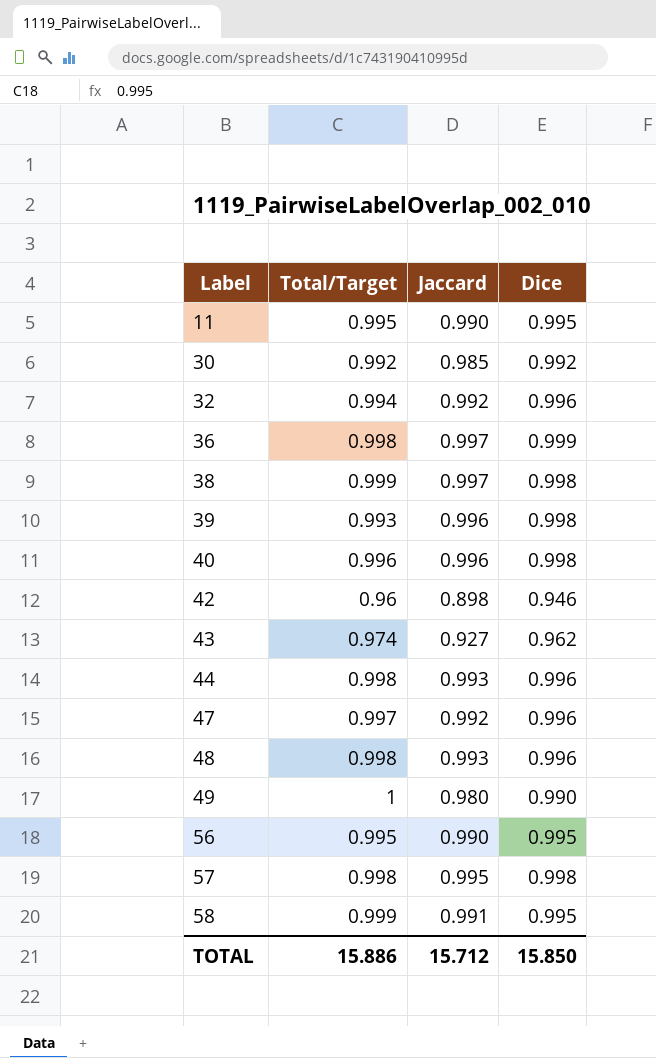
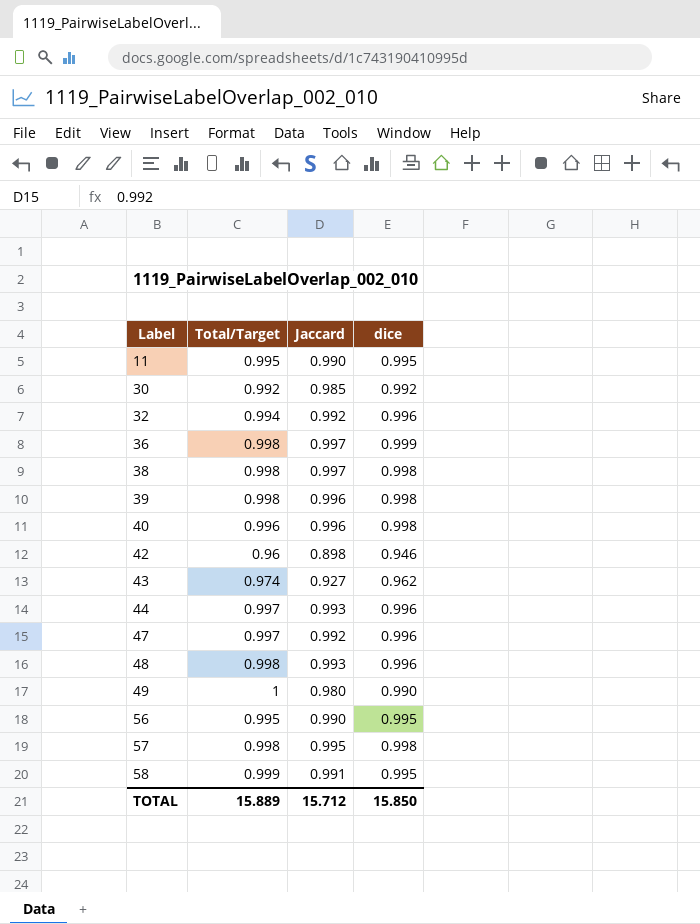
column name: Dice -> dice
38 | Total/Target: 0.999 -> 0.998
39 | Total/Target: 0.993 -> 0.998
44 | Total/Target: 0.998 -> 0.997
TOTAL | Total/Target: 15.886 -> 15.889

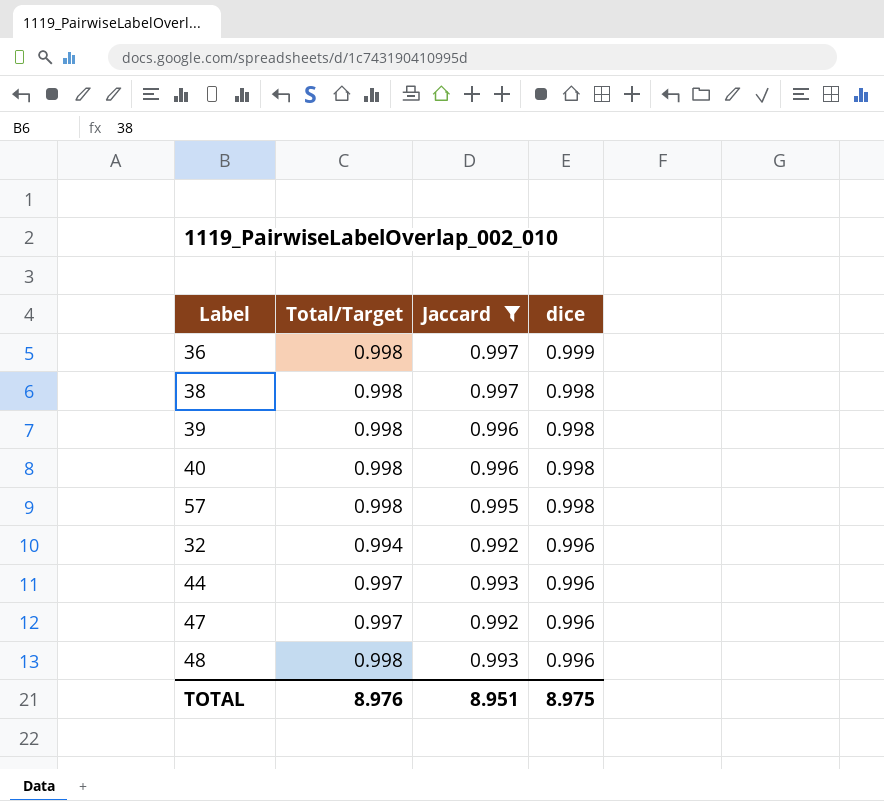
filter: none -> Jaccard >= 0.992
row order: Label ascending -> dice descending
40 | Total/Target: 0.996 -> 0.998
TOTAL | Total/Target: 15.889 -> 8.976
TOTAL | Jaccard: 15.712 -> 8.951
TOTAL | dice: 15.850 -> 8.975

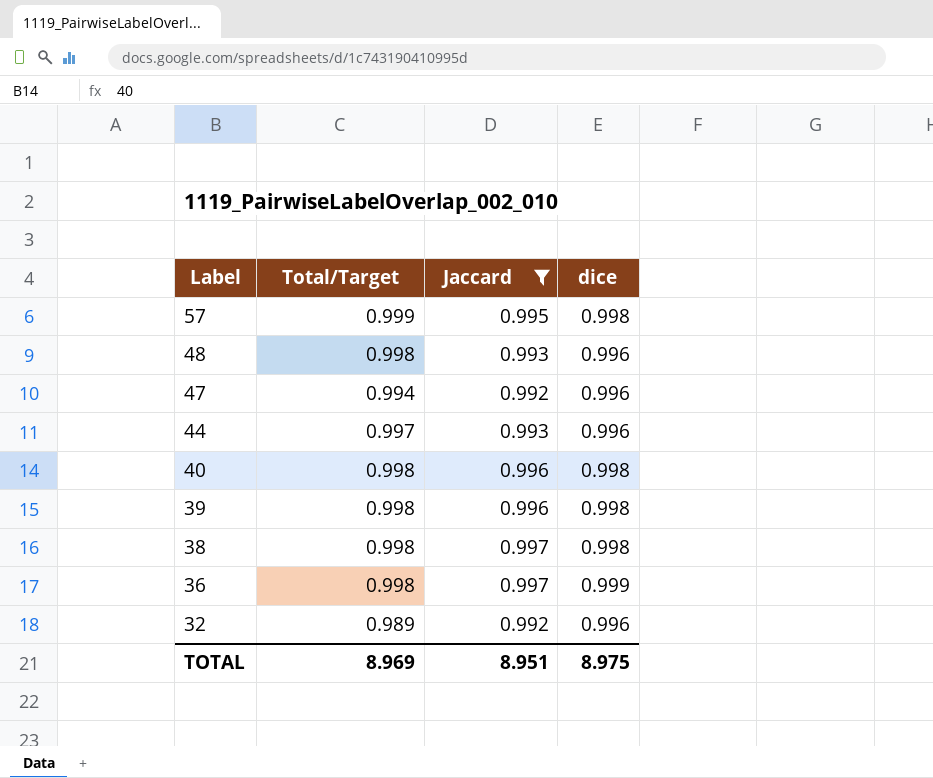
row order: dice descending -> Label descending
57 | Total/Target: 0.998 -> 0.999
47 | Total/Target: 0.997 -> 0.994
32 | Total/Target: 0.994 -> 0.989
TOTAL | Total/Target: 8.976 -> 8.969

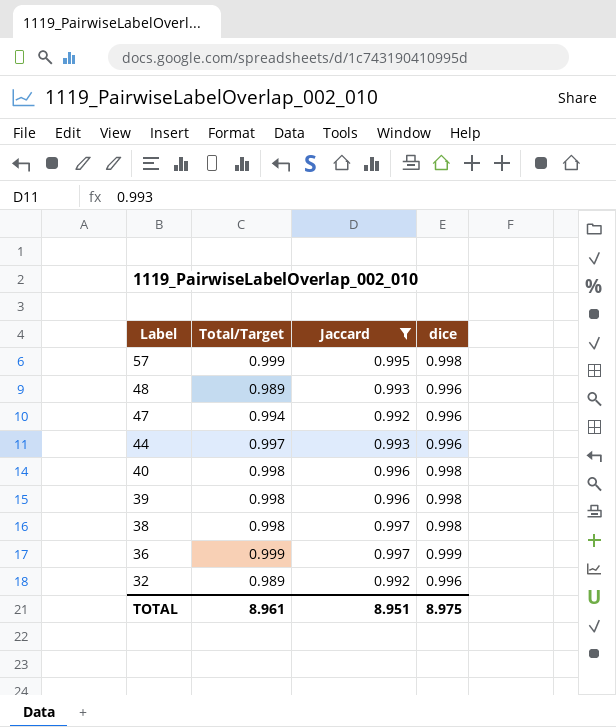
48 | Total/Target: 0.998 -> 0.989
36 | Total/Target: 0.998 -> 0.999
TOTAL | Total/Target: 8.969 -> 8.961

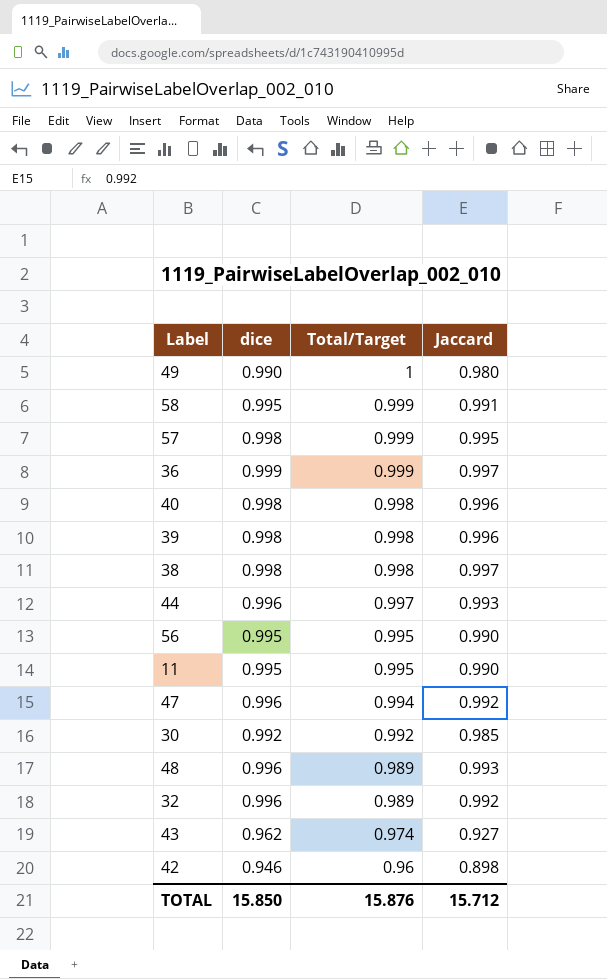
filter: Jaccard >= 0.992 -> none
row order: Label descending -> Total/Target descending
column dice | position: 4 -> 2
TOTAL | dice: 8.975 -> 15.850
TOTAL | Total/Target: 8.961 -> 15.876
TOTAL | Jaccard: 8.951 -> 15.712

